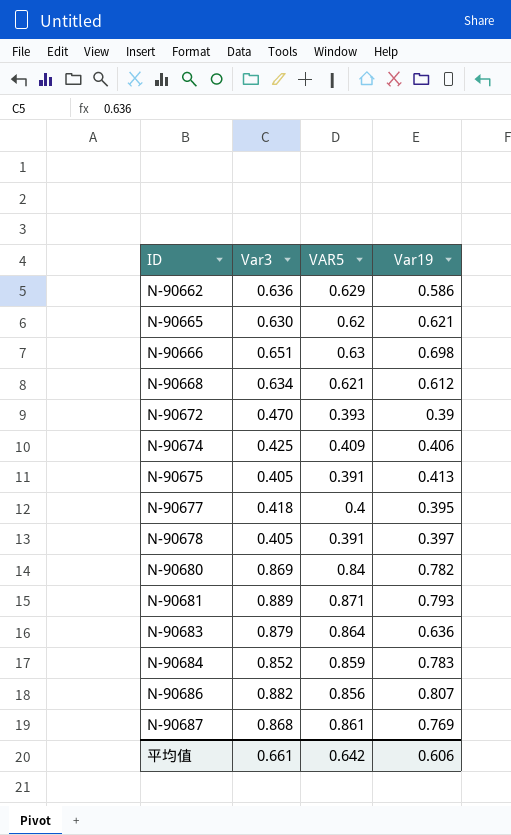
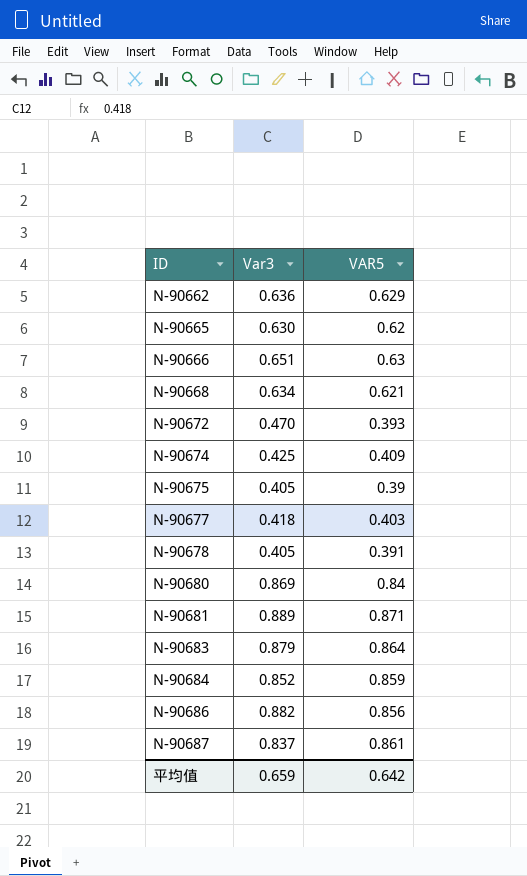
column Var19 | position: 4 -> none
N-90675 | VAR5: 0.391 -> 0.39
N-90677 | VAR5: 0.4 -> 0.403
N-90687 | Var3: 0.868 -> 0.837
平均值 | Var3: 0.661 -> 0.659

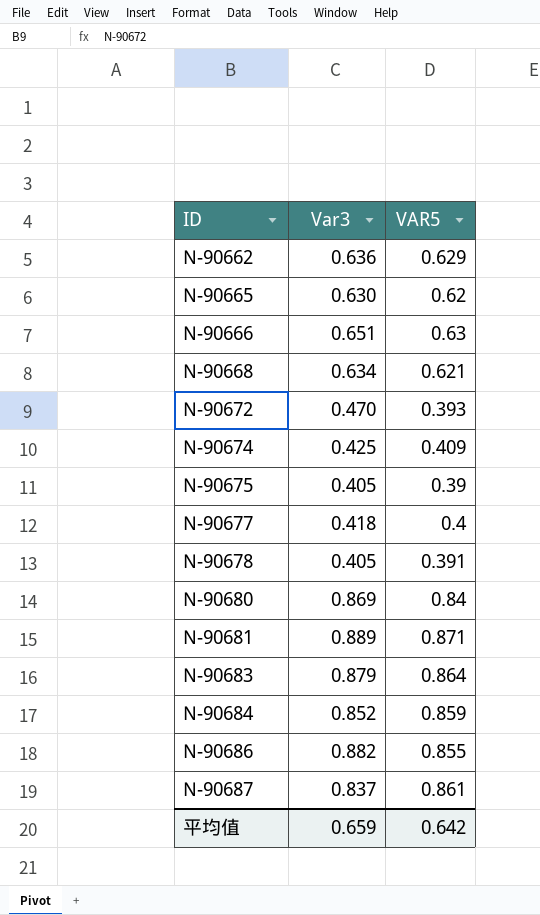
N-90677 | VAR5: 0.403 -> 0.4
N-90686 | VAR5: 0.856 -> 0.855

